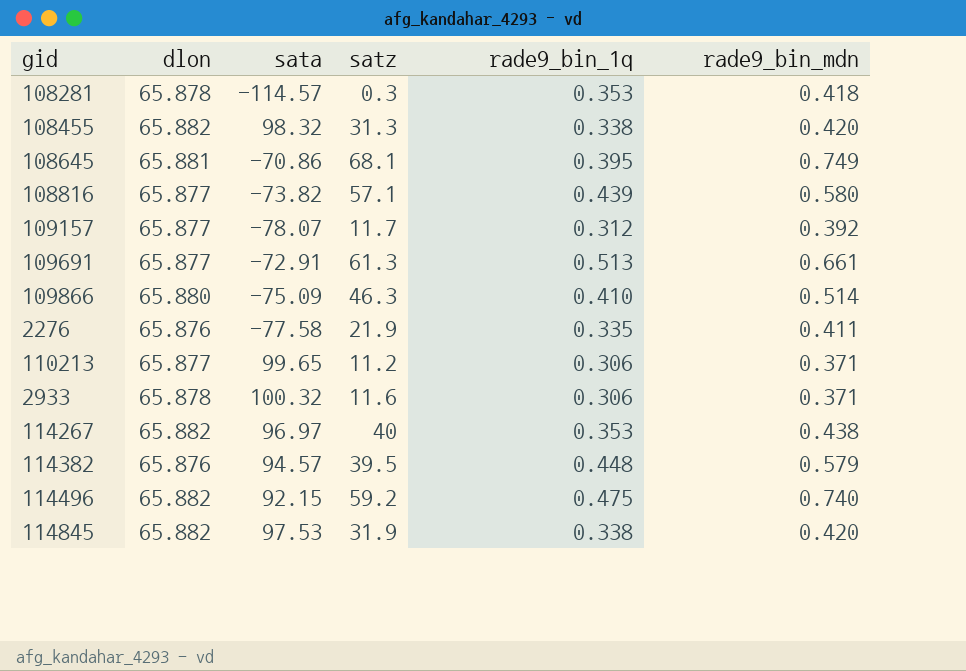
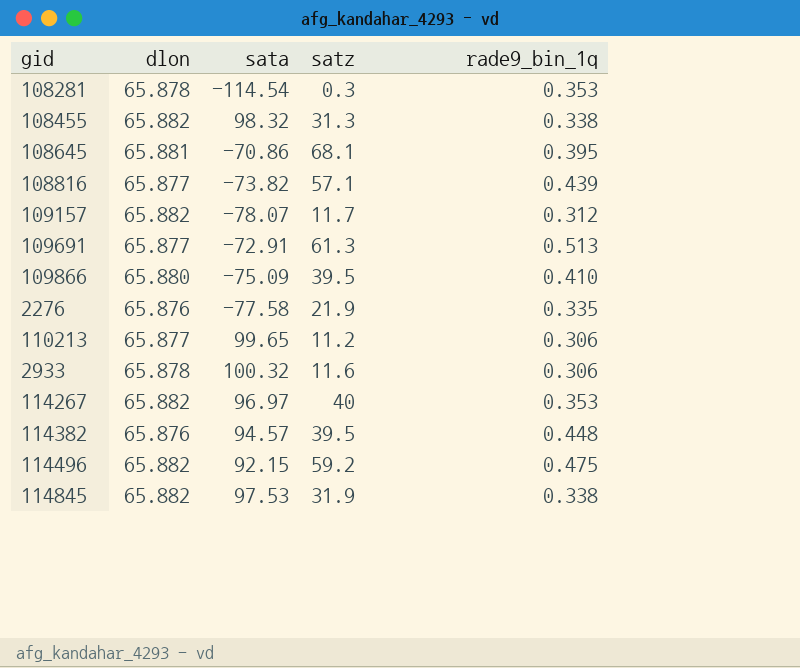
column rade9_bin_mdn | position: 6 -> none
108281 | sata: -114.57 -> -114.54
109157 | dlon: 65.877 -> 65.882
109866 | satz: 46.3 -> 39.5

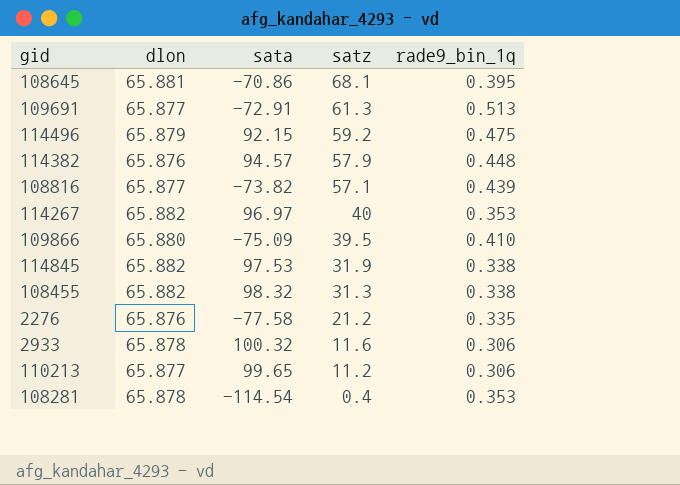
row order: none -> satz descending
row 109157: 65.882 | -78.07 | 11.7 | 0.312 -> none
114496 | dlon: 65.882 -> 65.879
114382 | satz: 39.5 -> 57.9
2276 | satz: 21.9 -> 21.2
108281 | satz: 0.3 -> 0.4

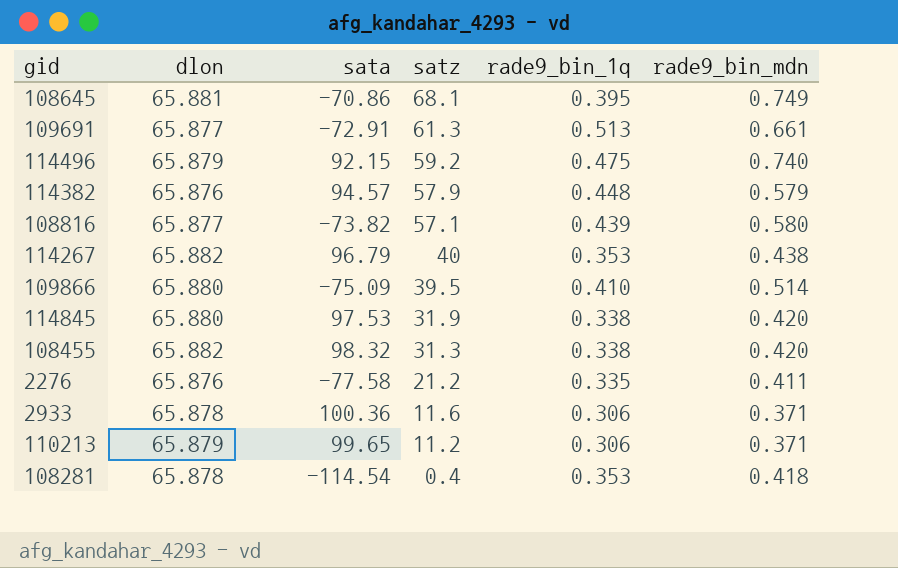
column rade9_bin_mdn | position: none -> 6
114267 | sata: 96.97 -> 96.79
114845 | dlon: 65.882 -> 65.880
2933 | sata: 100.32 -> 100.36
110213 | dlon: 65.877 -> 65.879

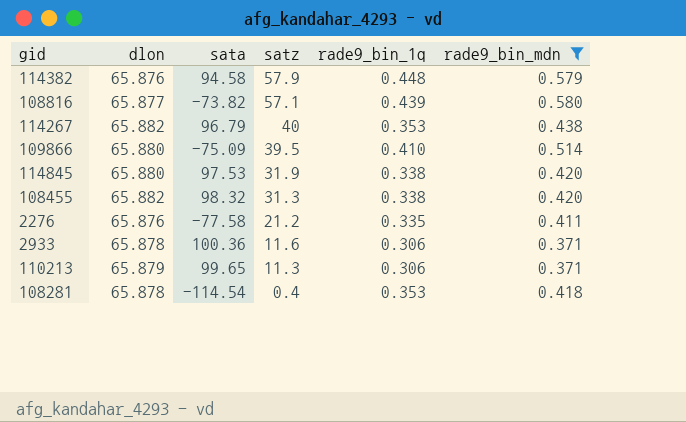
filter: none -> rade9_bin_mdn <= 0.580
114382 | sata: 94.57 -> 94.58
110213 | satz: 11.2 -> 11.3

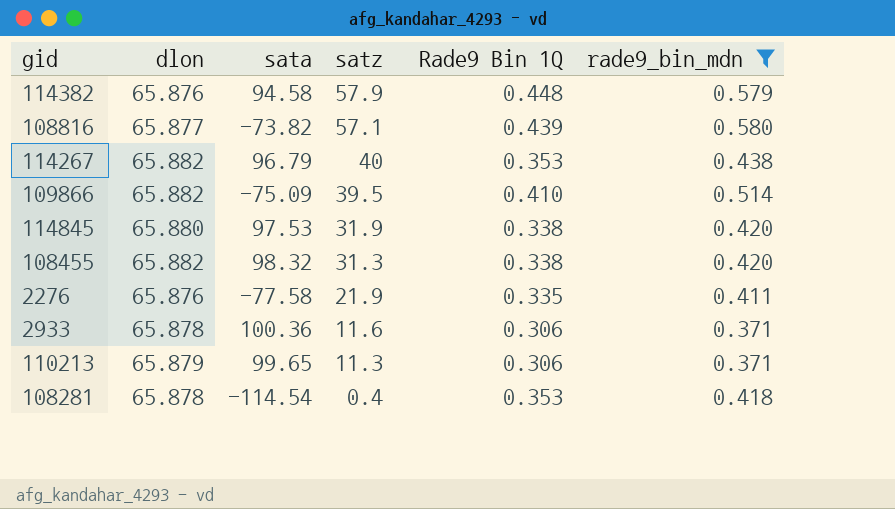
column name: rade9_bin_1q -> Rade9 Bin 1Q
109866 | dlon: 65.880 -> 65.882
2276 | satz: 21.2 -> 21.9

